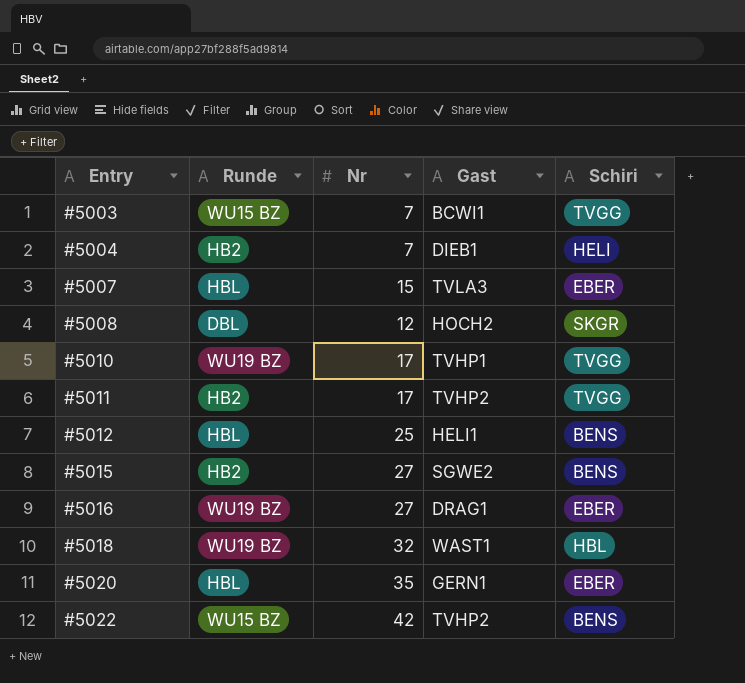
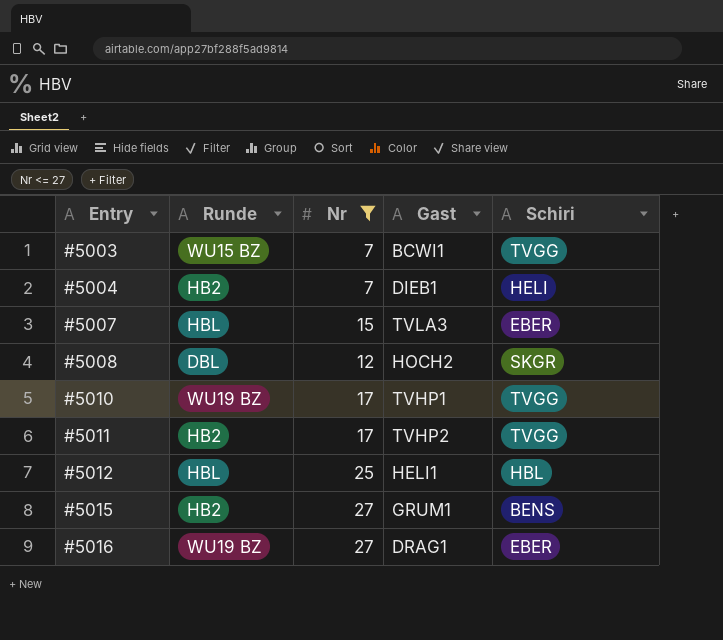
filter: none -> Nr <= 27
#5012 | Schiri: BENS -> HBL
#5015 | Gast: SGWE2 -> GRUM1

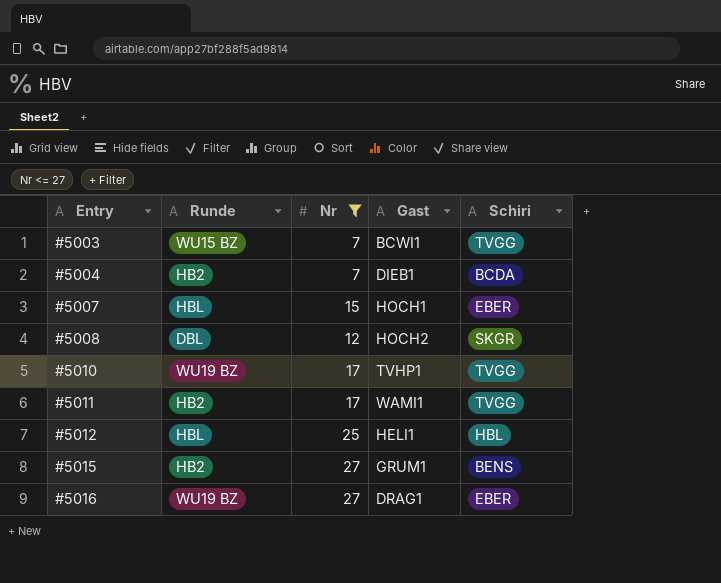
#5004 | Schiri: HELI -> BCDA
#5007 | Gast: TVLA3 -> HOCH1
#5011 | Gast: TVHP2 -> WAMI1

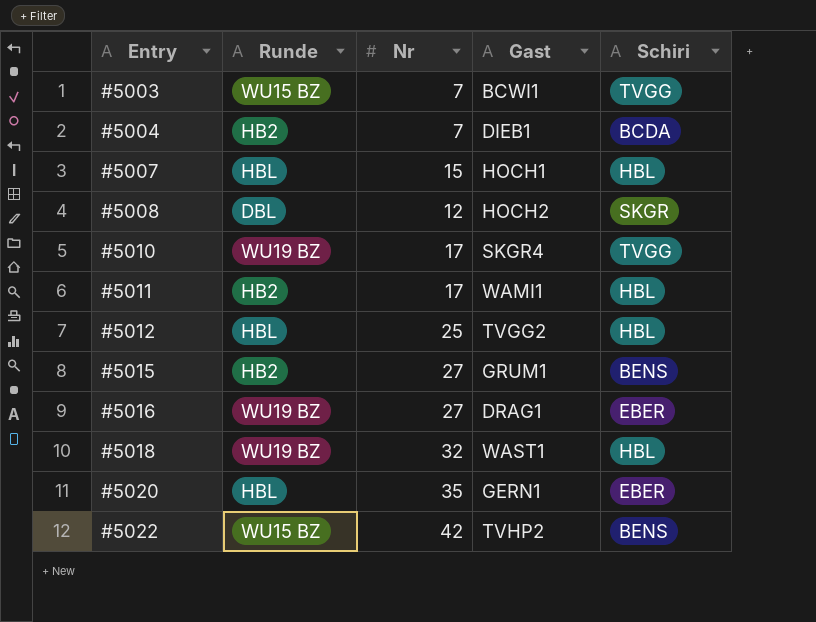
filter: Nr <= 27 -> none
#5007 | Schiri: EBER -> HBL
#5010 | Gast: TVHP1 -> SKGR4
#5011 | Schiri: TVGG -> HBL
#5012 | Gast: HELI1 -> TVGG2

